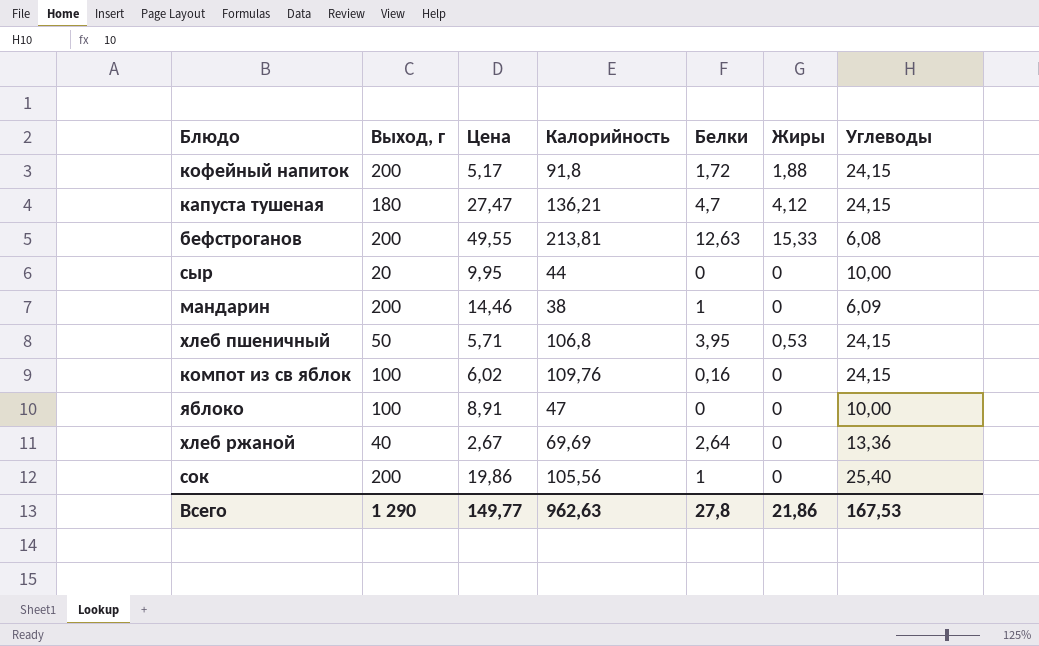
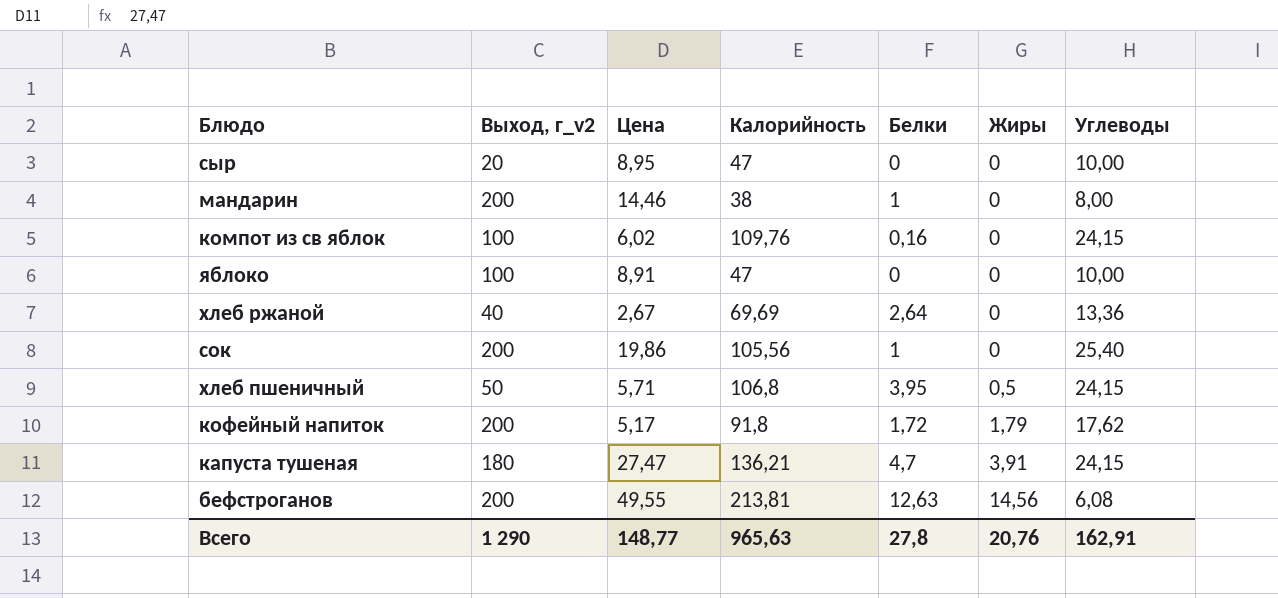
row order: none -> Жиры ascending
column name: Выход, г -> Выход, г_v2
сыр | Цена: 9,95 -> 8,95
сыр | Калорийность: 44 -> 47
мандарин | Углеводы: 6,09 -> 8,00
хлеб пшеничный | Жиры: 0,53 -> 0,5
кофейный напиток | Жиры: 1,88 -> 1,79
кофейный напиток | Углеводы: 24,15 -> 17,62
капуста тушеная | Жиры: 4,12 -> 3,91
бефстроганов | Жиры: 15,33 -> 14,56
Всего | Цена: 149,77 -> 148,77
Всего | Калорийность: 962,63 -> 965,63
Всего | Жиры: 21,86 -> 20,76
Всего | Углеводы: 167,53 -> 162,91

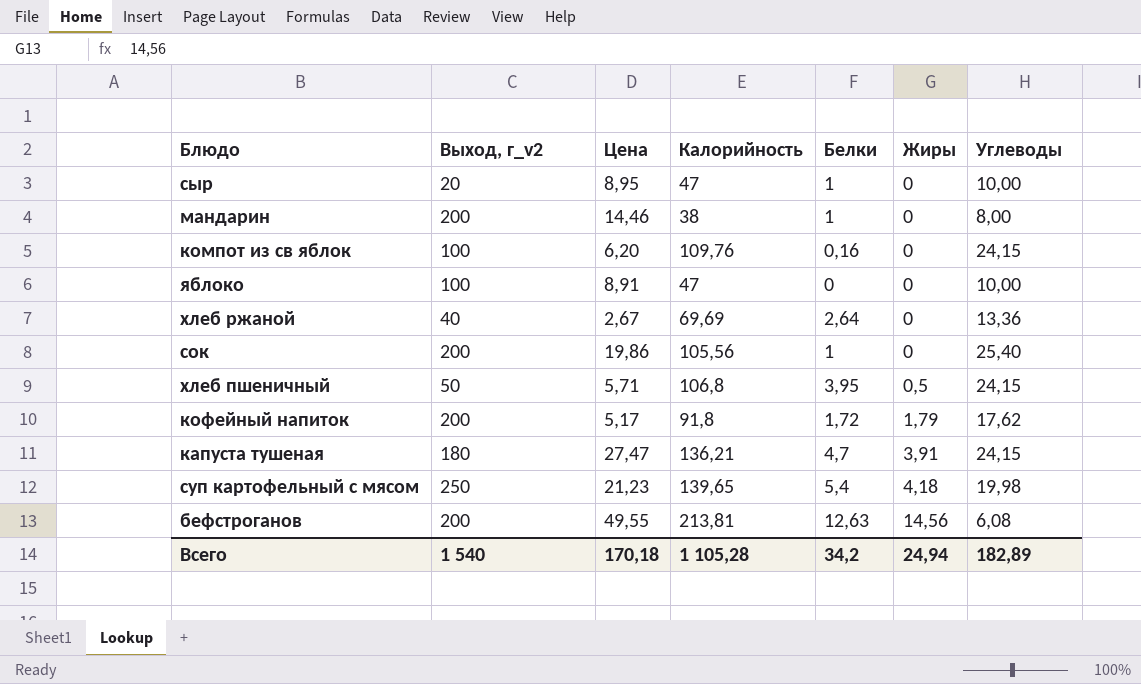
сыр | Белки: 0 -> 1
компот из св яблок | Цена: 6,02 -> 6,20
row суп картофельный с мясом: none -> 250 | 21,23 | 139,65 | 5,4 | 4,18 | 19,98
Всего | Выход, г_v2: 1 290 -> 1 540
Всего | Цена: 148,77 -> 170,18
Всего | Калорийность: 965,63 -> 1 105,28
Всего | Белки: 27,8 -> 34,2
Всего | Жиры: 20,76 -> 24,94
Всего | Углеводы: 162,91 -> 182,89

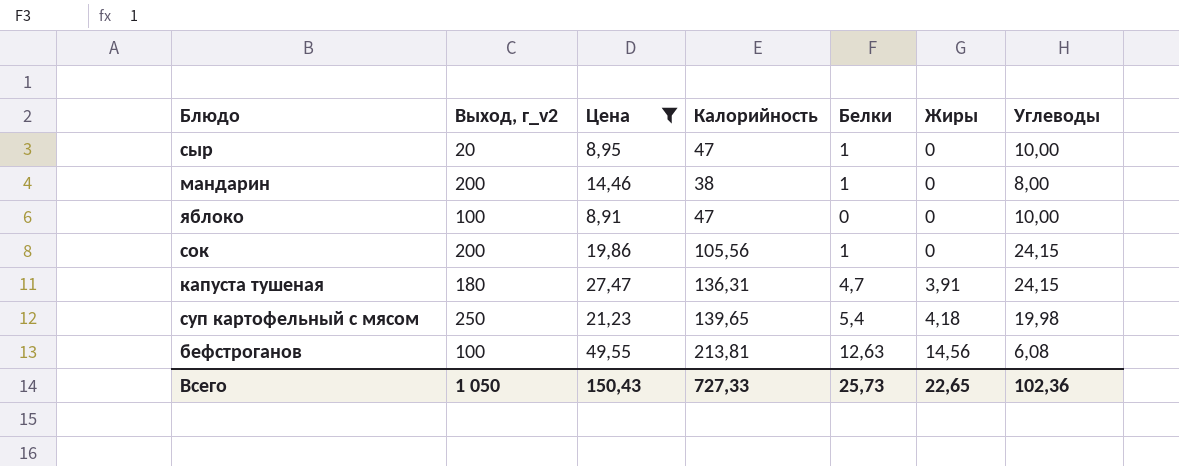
filter: none -> Цена >= 8,91
сок | Углеводы: 25,40 -> 24,15
капуста тушеная | Калорийность: 136,21 -> 136,31
бефстроганов | Выход, г_v2: 200 -> 100
Всего | Выход, г_v2: 1 540 -> 1 050
Всего | Цена: 170,18 -> 150,43
Всего | Калорийность: 1 105,28 -> 727,33
Всего | Белки: 34,2 -> 25,73
Всего | Жиры: 24,94 -> 22,65
Всего | Углеводы: 182,89 -> 102,36

